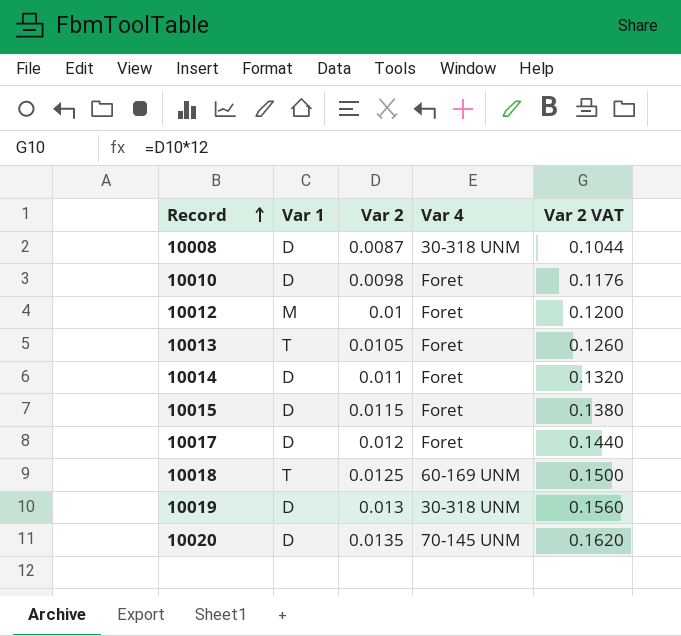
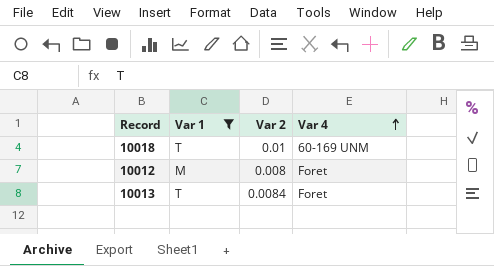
filter: none -> Var 1 != D
row order: Record ascending -> Var 4 ascending
column Var 2 VAT | formula: [Var 2] * 12 -> none
10018 | Var 2: 0.0125 -> 0.01
10012 | Var 2: 0.01 -> 0.008
10013 | Var 2: 0.0105 -> 0.0084

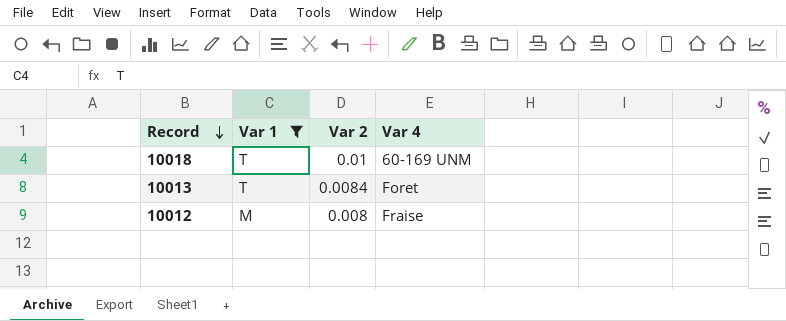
row order: Var 4 ascending -> Record descending
10012 | Var 4: Foret -> Fraise

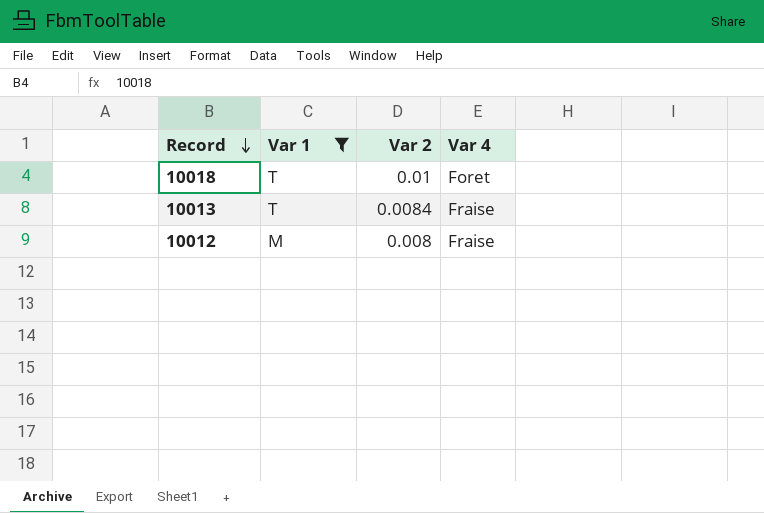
10018 | Var 4: 60-169 UNM -> Foret
10013 | Var 4: Foret -> Fraise

